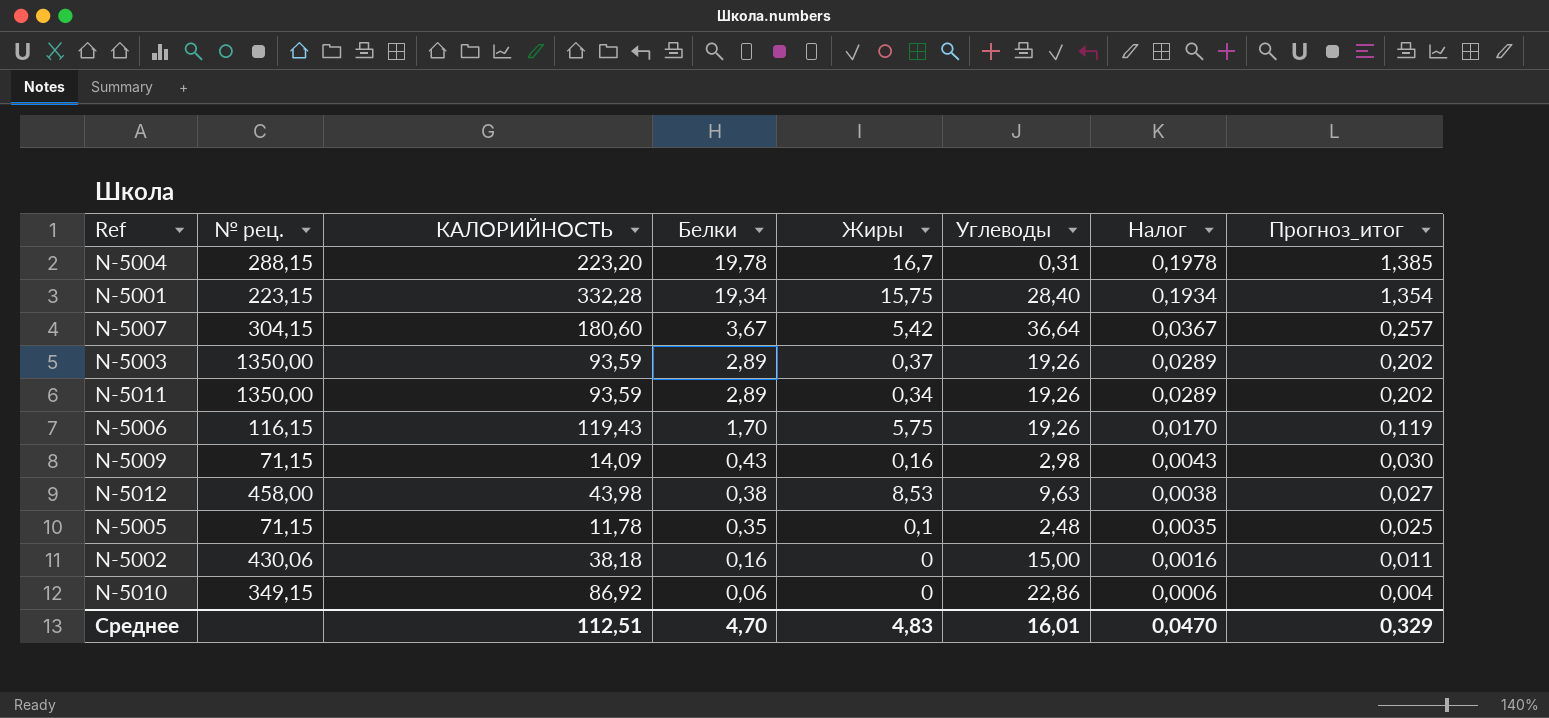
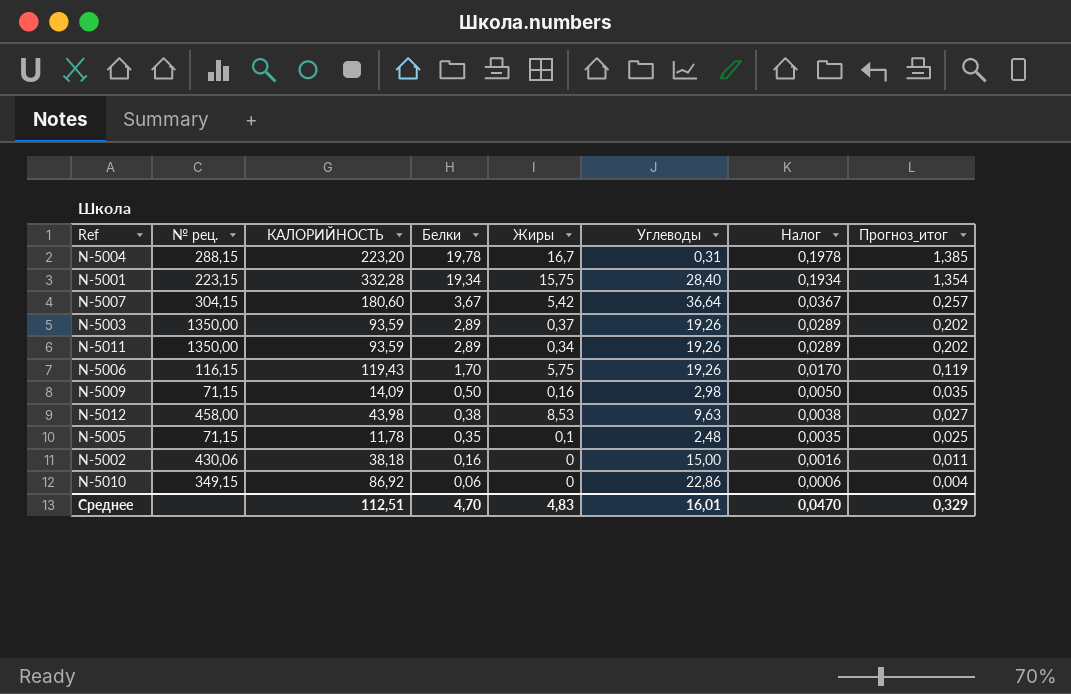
N-5009 | Белки: 0,43 -> 0,50
N-5009 | Налог: 0,0043 -> 0,0050
N-5009 | Прогноз_итог: 0,030 -> 0,035

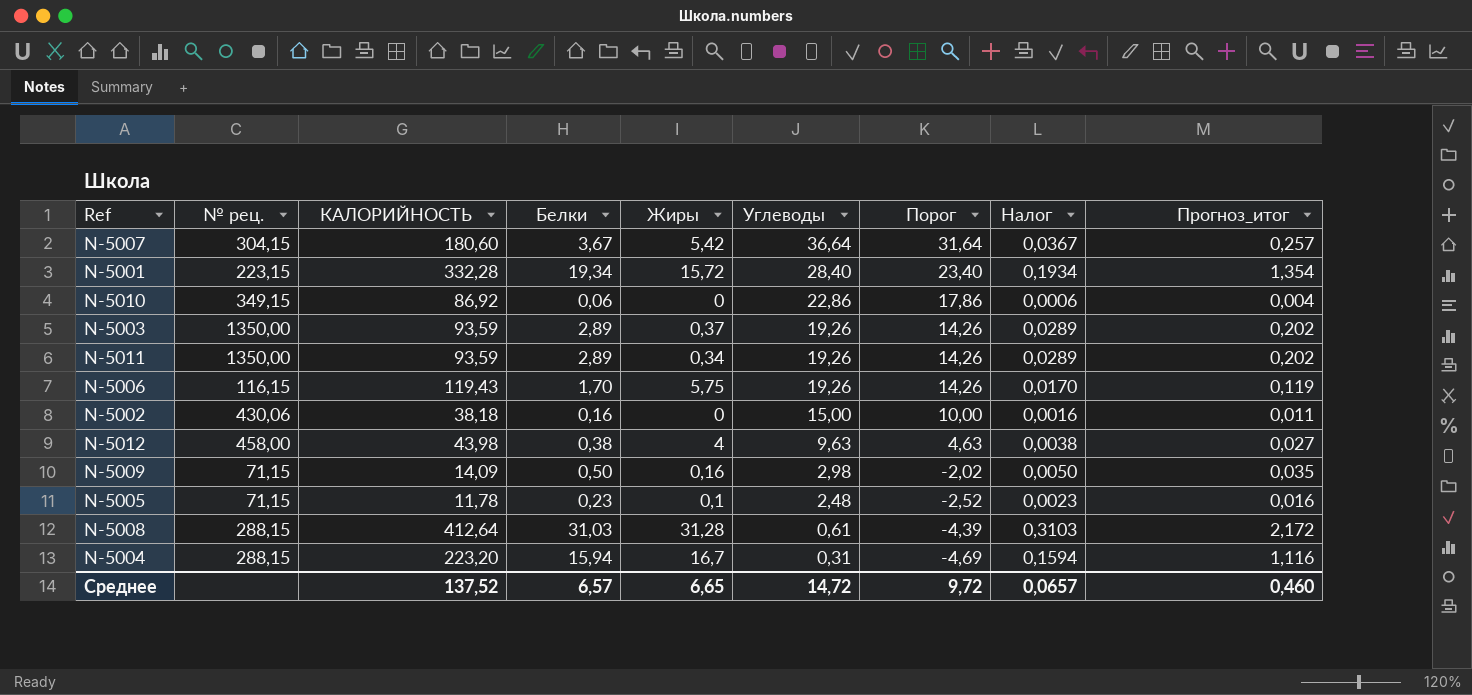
row order: Белки descending -> Углеводы descending
column Порог | formula: none -> [Углеводы] - 5
N-5001 | Жиры: 15,75 -> 15,72
N-5012 | Жиры: 8,53 -> 4
N-5005 | Белки: 0,35 -> 0,23
N-5005 | Налог: 0,0035 -> 0,0023
N-5005 | Прогноз_итог: 0,025 -> 0,016
row N-5008: none -> 288,15 | 412,64 | 31,03 | 31,28 | 0,61 | -4,39 | 0,3103 | 2,172
N-5004 | Белки: 19,78 -> 15,94
N-5004 | Налог: 0,1978 -> 0,1594
N-5004 | Прогноз_итог: 1,385 -> 1,116
Среднее | КАЛОРИЙНОСТЬ: 112,51 -> 137,52
Среднее | Белки: 4,70 -> 6,57
Среднее | Жиры: 4,83 -> 6,65
Среднее | Углеводы: 16,01 -> 14,72
Среднее | Налог: 0,0470 -> 0,0657
Среднее | Прогноз_итог: 0,329 -> 0,460

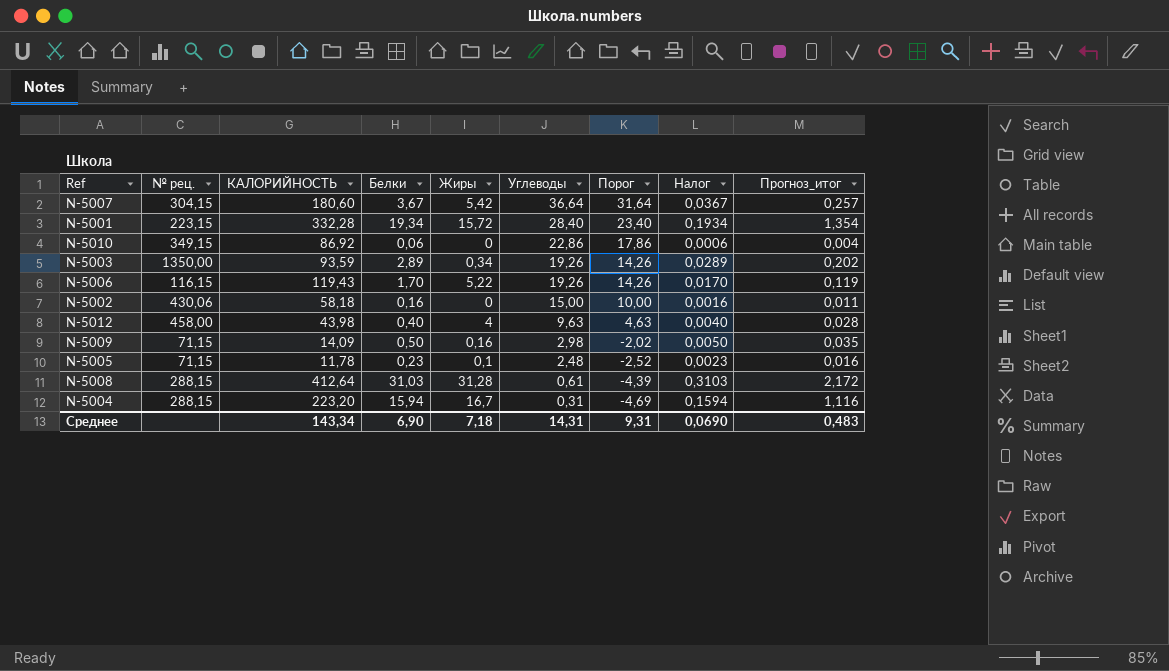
row N-5011: 1350,00 | 93,59 | 2,89 | 0,34 | 19,26 | 14,26 | 0,0289 | 0,202 -> none
N-5003 | Жиры: 0,37 -> 0,34
N-5006 | Жиры: 5,75 -> 5,22
N-5002 | КАЛОРИЙНОСТЬ: 38,18 -> 58,18
N-5012 | Белки: 0,38 -> 0,40
N-5012 | Налог: 0,0038 -> 0,0040
N-5012 | Прогноз_итог: 0,027 -> 0,028
Среднее | КАЛОРИЙНОСТЬ: 137,52 -> 143,34
Среднее | Белки: 6,57 -> 6,90
Среднее | Жиры: 6,65 -> 7,18
Среднее | Углеводы: 14,72 -> 14,31
Среднее | Порог: 9,72 -> 9,31
Среднее | Налог: 0,0657 -> 0,0690
Среднее | Прогноз_итог: 0,460 -> 0,483

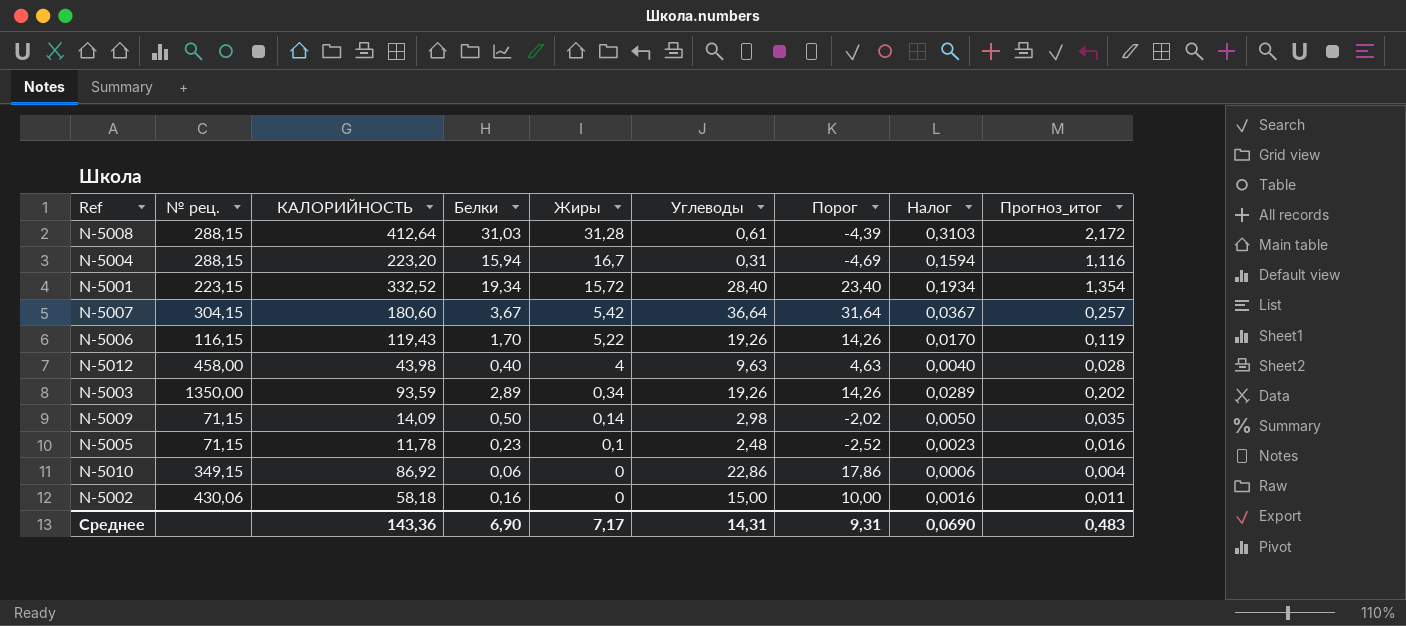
row order: Углеводы descending -> Жиры descending
N-5001 | КАЛОРИЙНОСТЬ: 332,28 -> 332,52
N-5009 | Жиры: 0,16 -> 0,14
Среднее | КАЛОРИЙНОСТЬ: 143,34 -> 143,36
Среднее | Жиры: 7,18 -> 7,17

